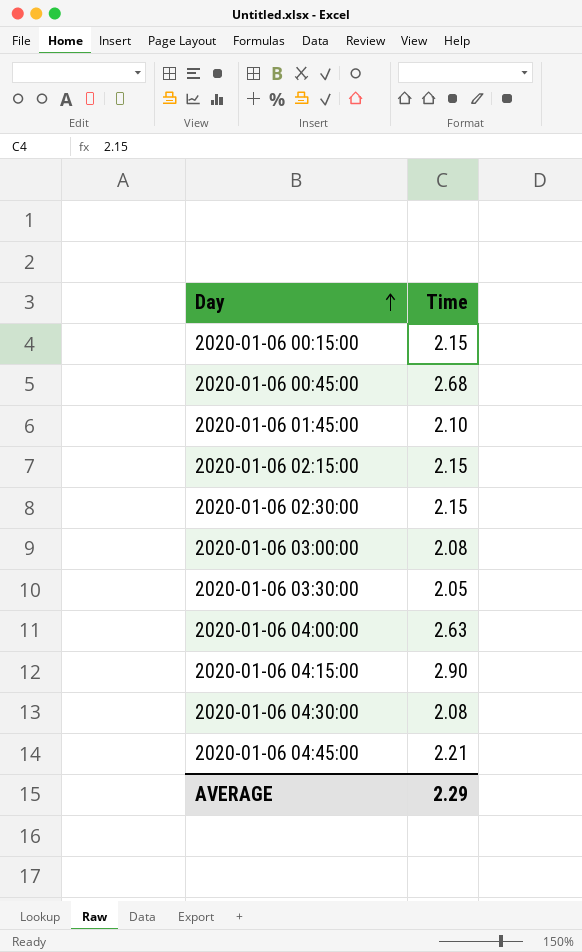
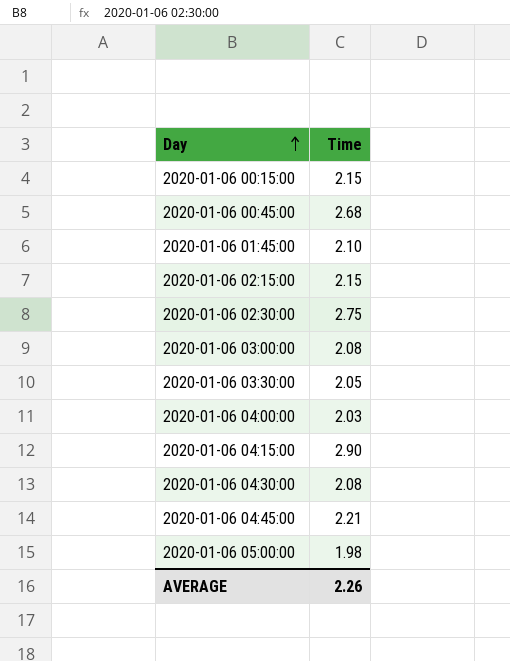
2020-01-06 02:30:00 | Time: 2.15 -> 2.75
2020-01-06 04:00:00 | Time: 2.63 -> 2.03
row 2020-01-06 05:00:00: none -> 1.98
AVERAGE | Time: 2.29 -> 2.26

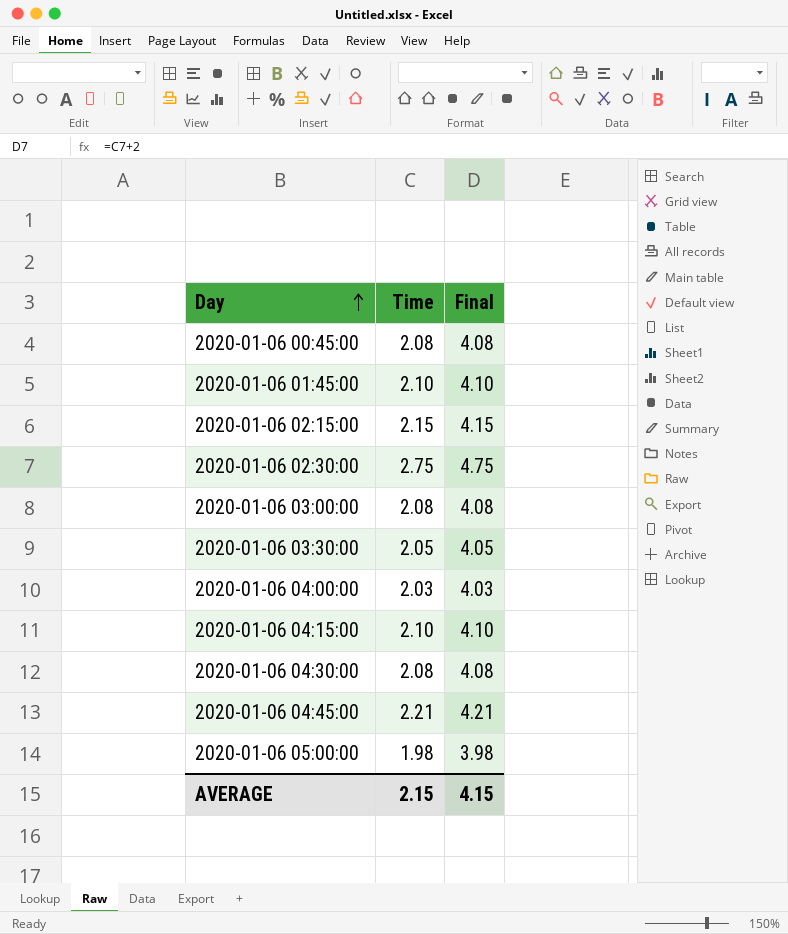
column Final | formula: none -> [Time] + 2
row 2020-01-06 00:15:00: 2.15 -> none
2020-01-06 00:45:00 | Time: 2.68 -> 2.08
2020-01-06 04:15:00 | Time: 2.90 -> 2.10
AVERAGE | Time: 2.26 -> 2.15

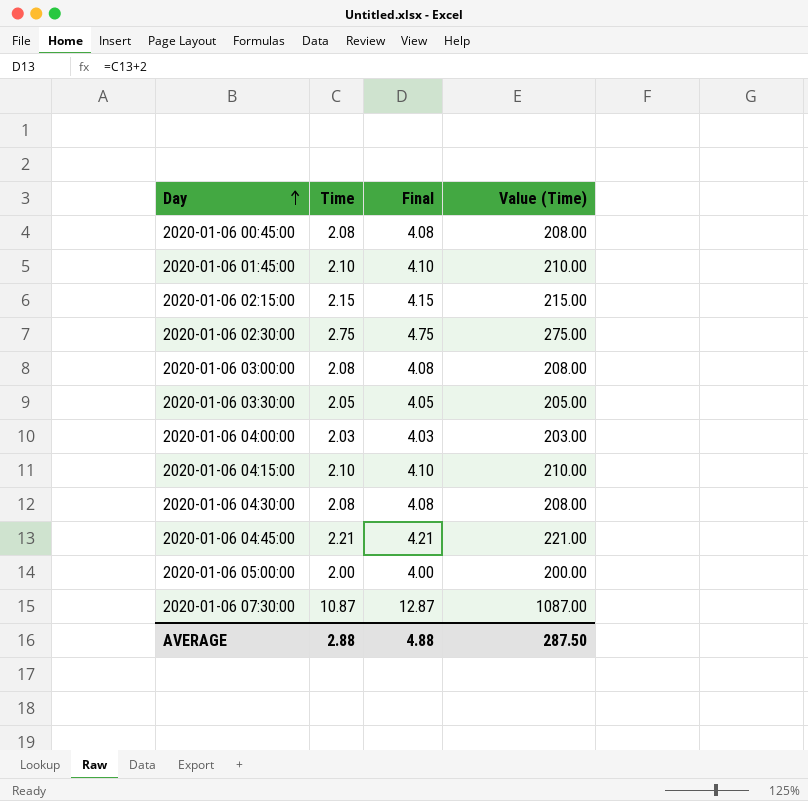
column Value (Time) | formula: none -> [Time] * 100
2020-01-06 05:00:00 | Time: 1.98 -> 2.00
2020-01-06 05:00:00 | Final: 3.98 -> 4.00
row 2020-01-06 07:30:00: none -> 10.87 | 12.87 | 1087.00
AVERAGE | Time: 2.15 -> 2.88
AVERAGE | Final: 4.15 -> 4.88

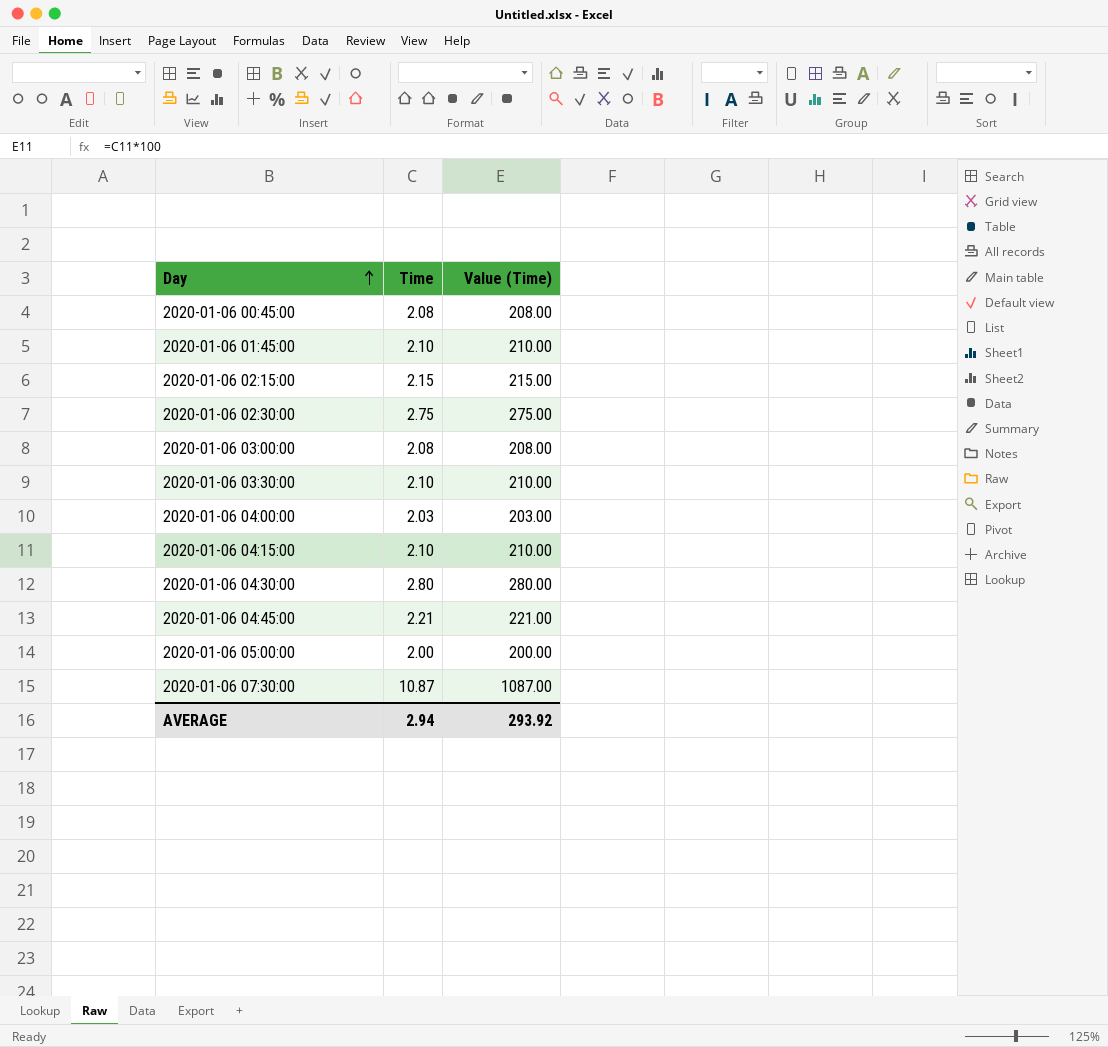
column Final | formula: [Time] + 2 -> none
2020-01-06 03:30:00 | Time: 2.05 -> 2.10
2020-01-06 03:30:00 | Value (Time): 205.00 -> 210.00
2020-01-06 04:30:00 | Time: 2.08 -> 2.80
2020-01-06 04:30:00 | Value (Time): 208.00 -> 280.00
AVERAGE | Time: 2.88 -> 2.94
AVERAGE | Value (Time): 287.50 -> 293.92

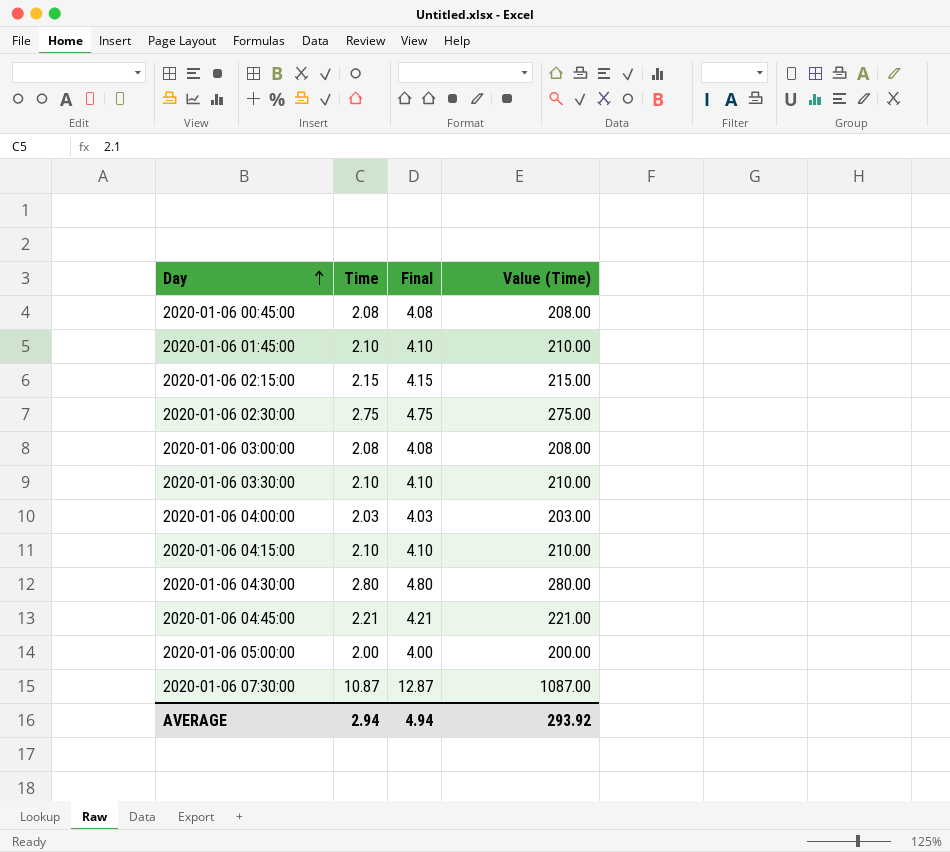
column Final | formula: none -> [Time] + 2

